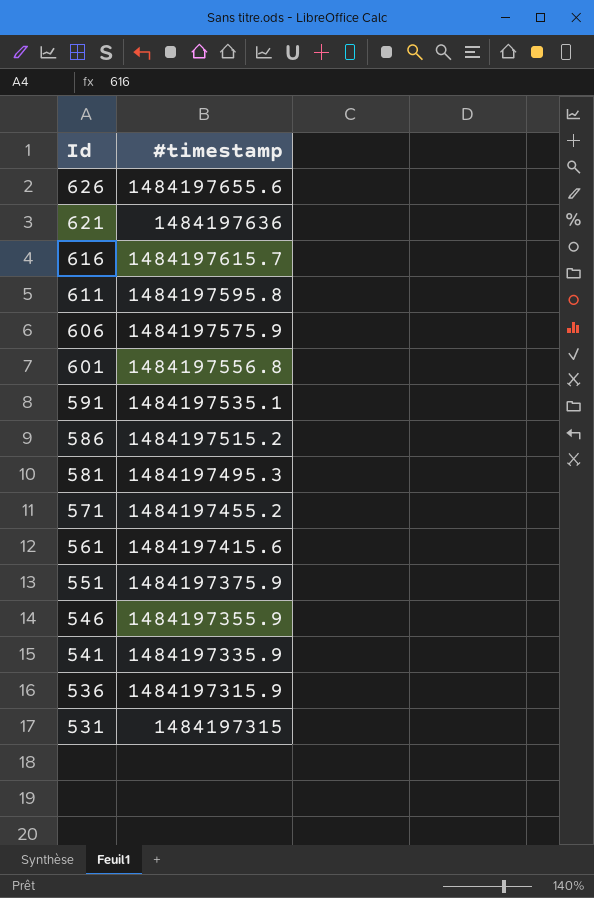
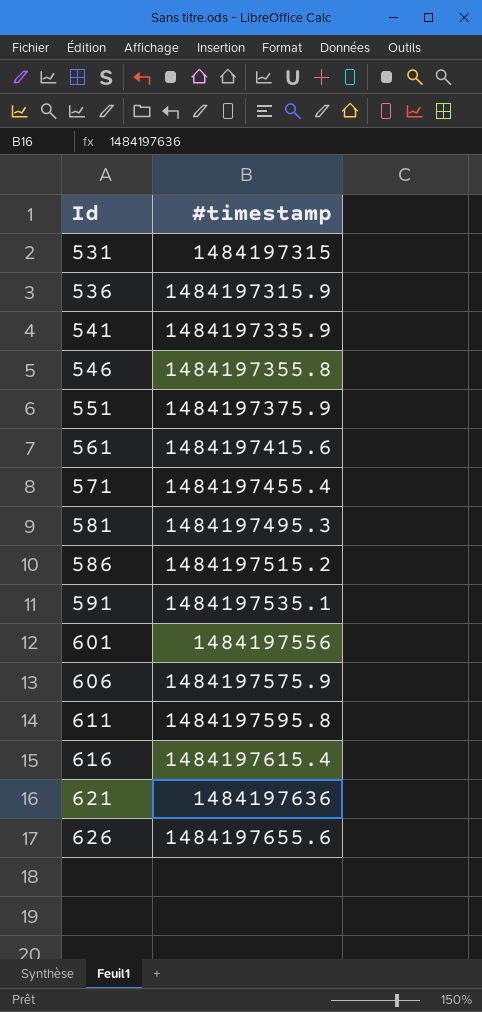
row order: Id descending -> Id ascending
546 | #timestamp: 1484197355.9 -> 1484197355.8
571 | #timestamp: 1484197455.2 -> 1484197455.4
601 | #timestamp: 1484197556.8 -> 1484197556
616 | #timestamp: 1484197615.7 -> 1484197615.4

